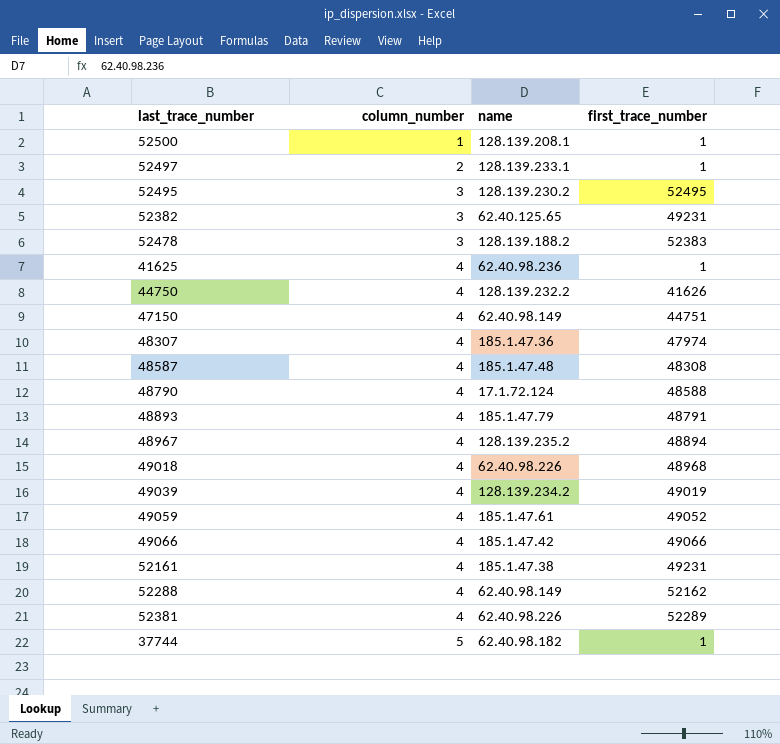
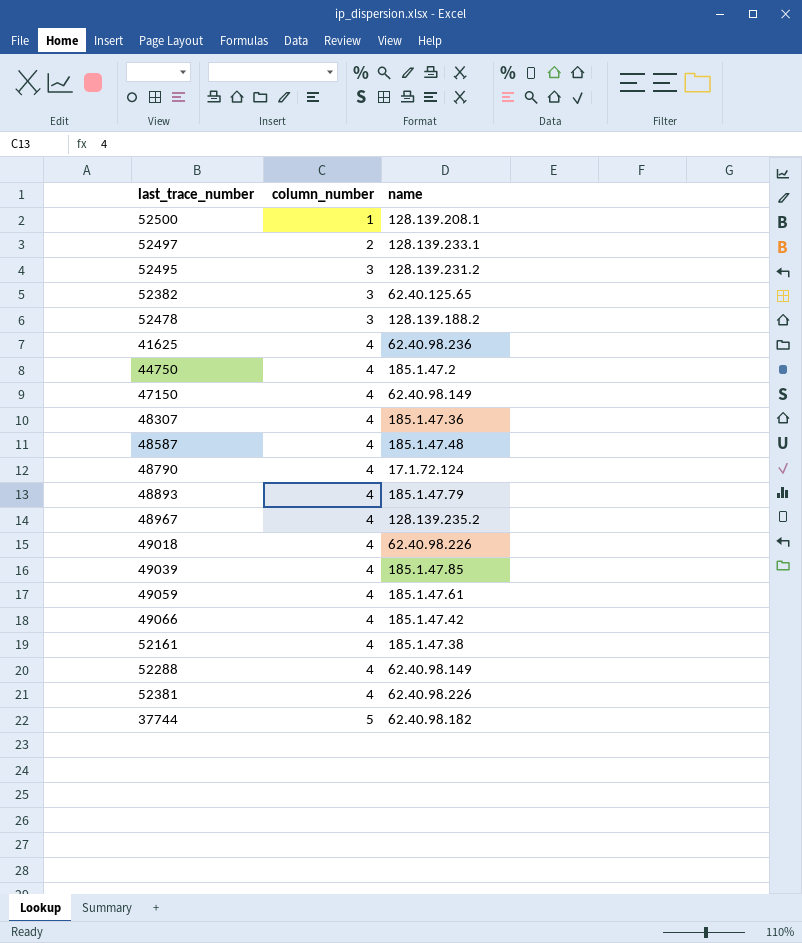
column first_trace_number | position: 4 -> none
52495 | name: 128.139.230.2 -> 128.139.231.2
44750 | name: 128.139.232.2 -> 185.1.47.2
49039 | name: 128.139.234.2 -> 185.1.47.85

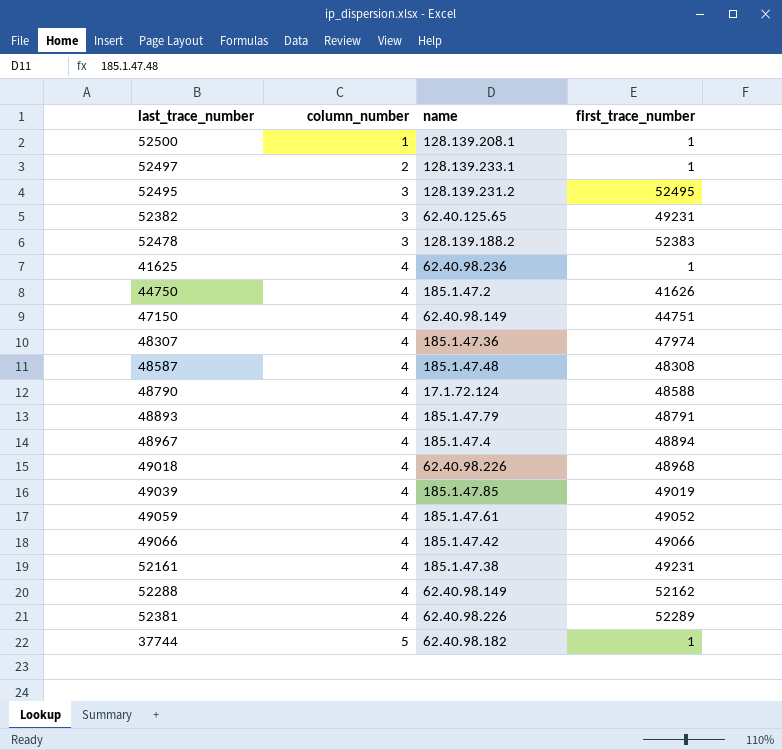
column first_trace_number | position: none -> 4
48967 | name: 128.139.235.2 -> 185.1.47.4

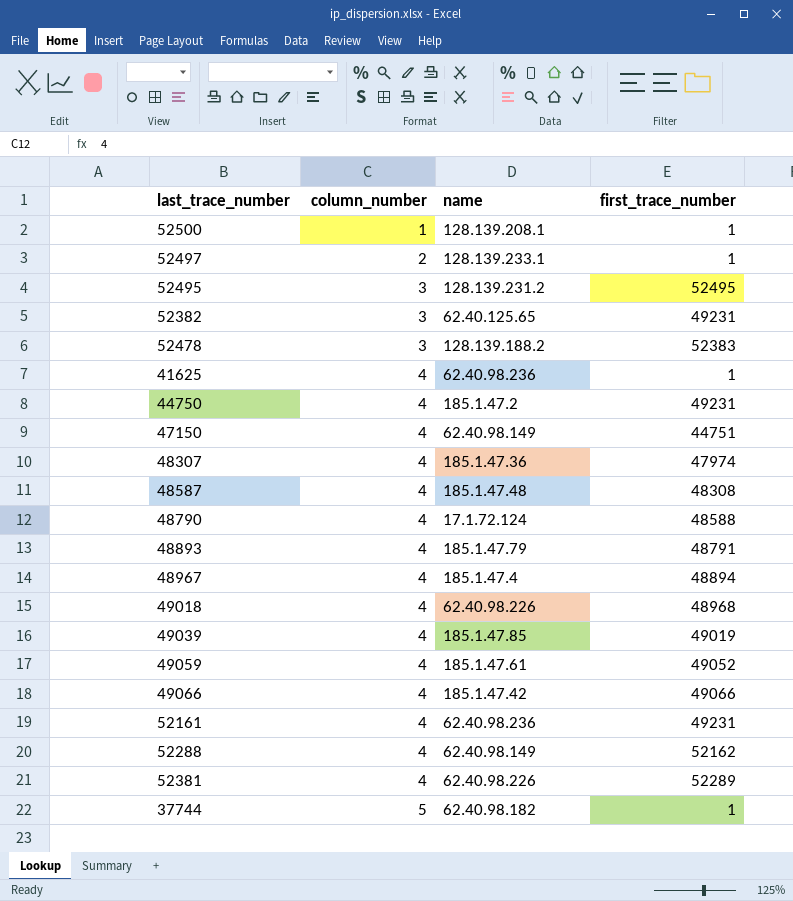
44750 | first_trace_number: 41626 -> 49231
52161 | name: 185.1.47.38 -> 62.40.98.236

